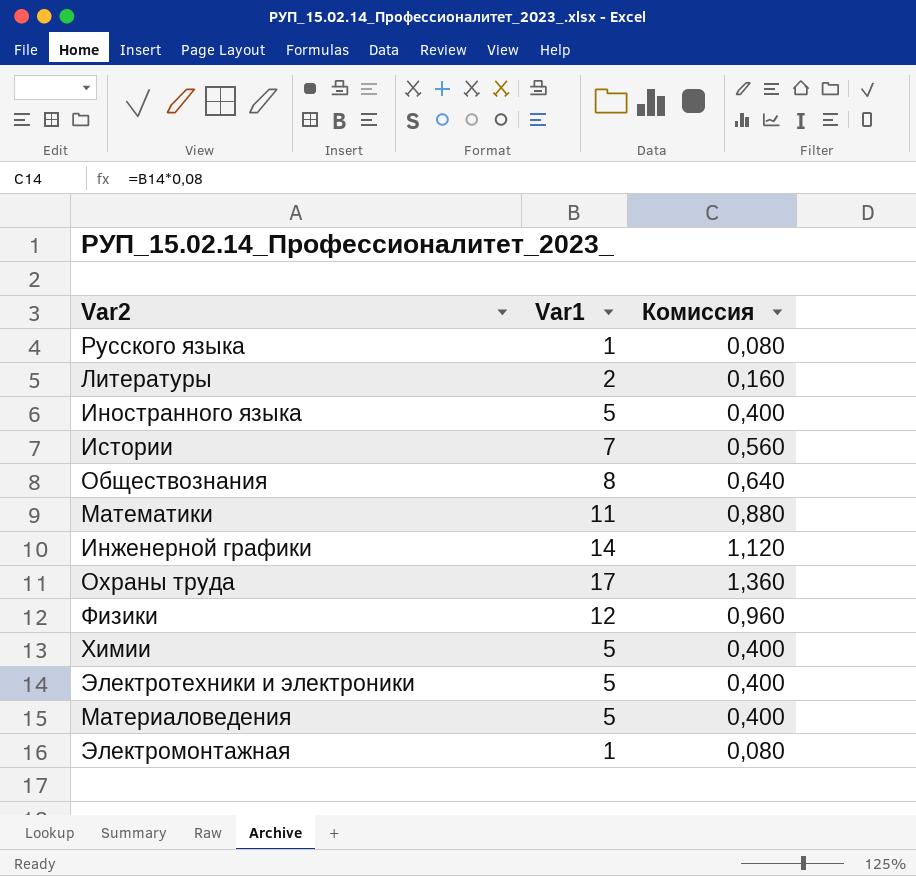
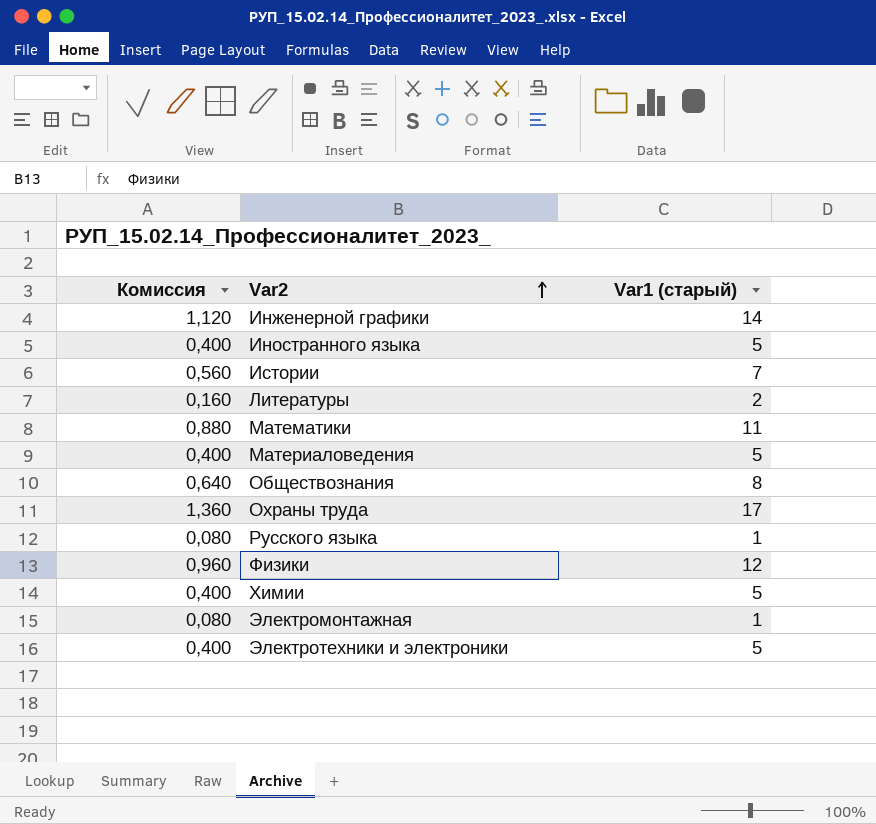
row order: none -> Var2 ascending
column Комиссия | position: 3 -> 1
column name: Var1 -> Var1 (старый)

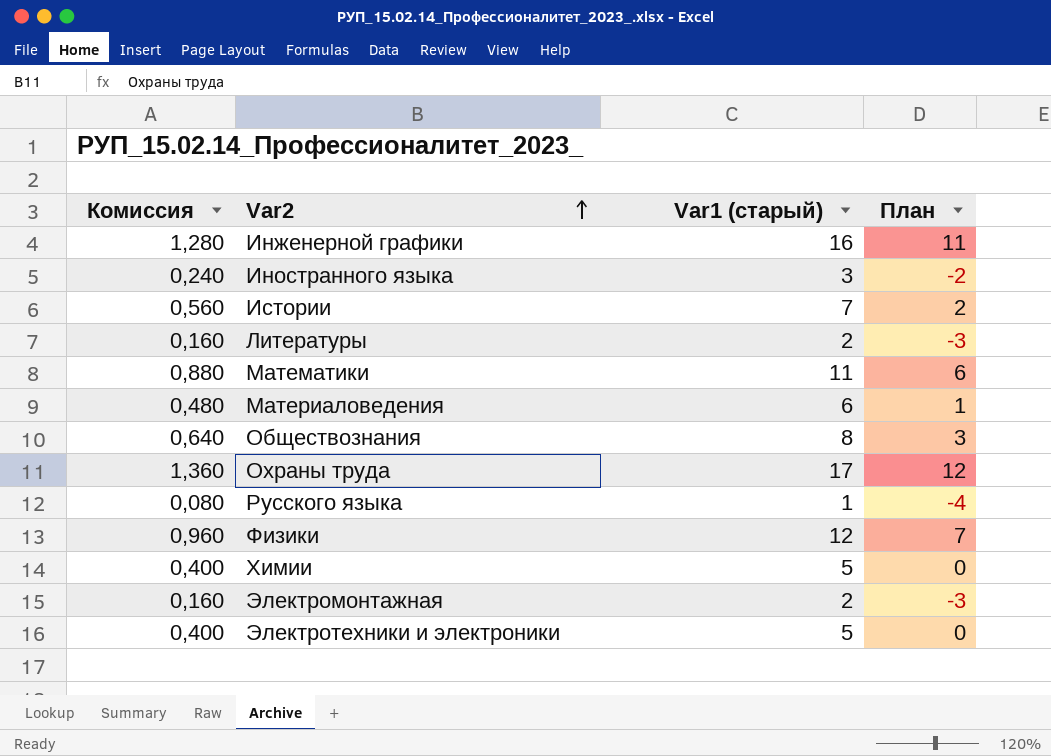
column План | formula: none -> [Var1 (старый)] - 5
Инженерной графики | Комиссия: 1,120 -> 1,280
Инженерной графики | Var1 (старый): 14 -> 16
Иностранного языка | Комиссия: 0,400 -> 0,240
Иностранного языка | Var1 (старый): 5 -> 3
Материаловедения | Комиссия: 0,400 -> 0,480
Материаловедения | Var1 (старый): 5 -> 6
Электромонтажная | Комиссия: 0,080 -> 0,160
Электромонтажная | Var1 (старый): 1 -> 2

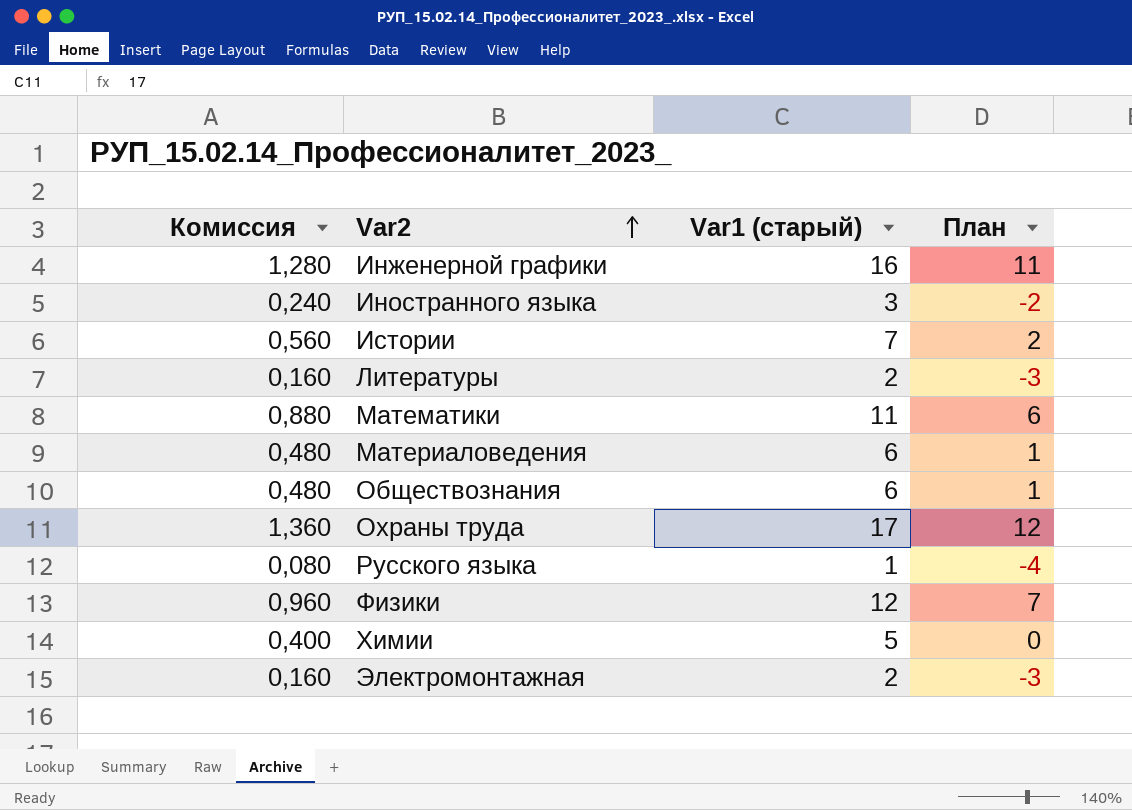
row Электротехники и электроники: 0,400 | 5 | 0 -> none
Обществознания | Комиссия: 0,640 -> 0,480
Обществознания | Var1 (старый): 8 -> 6
Обществознания | План: 3 -> 1

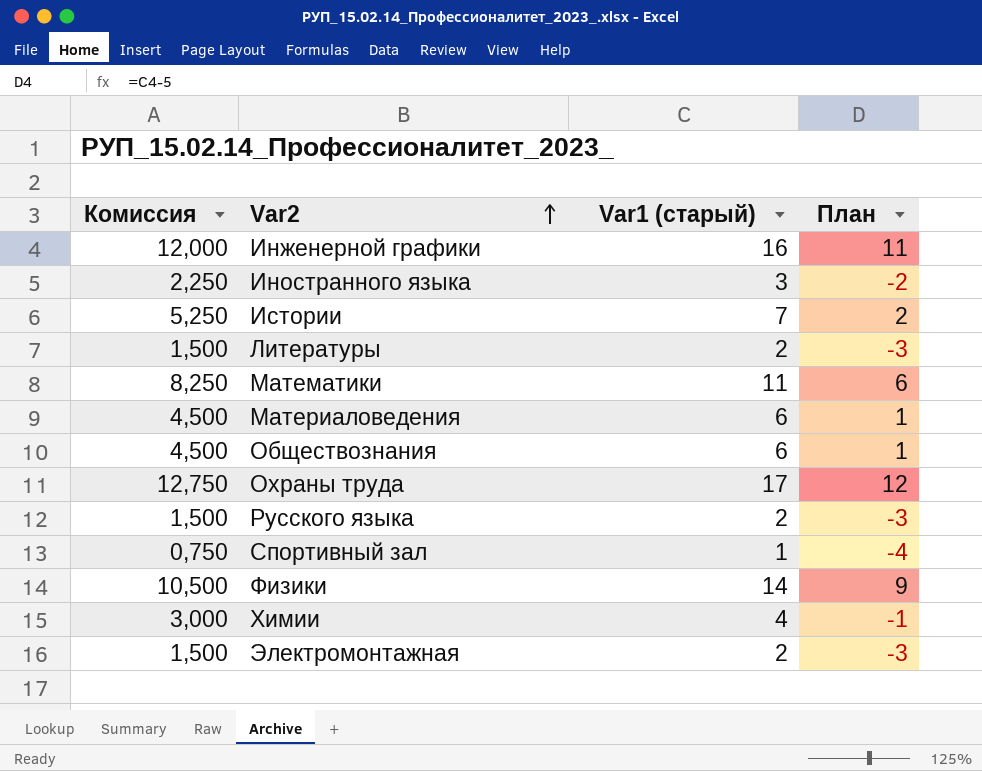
column Комиссия | formula: [Var1 (старый)] * 0,08 -> [Var1 (старый)] * 0,75
Русского языка | Var1 (старый): 1 -> 2
Русского языка | План: -4 -> -3
row Спортивный зал: none -> 0,750 | 1 | -4
Физики | Var1 (старый): 12 -> 14
Физики | План: 7 -> 9
Химии | Var1 (старый): 5 -> 4
Химии | План: 0 -> -1

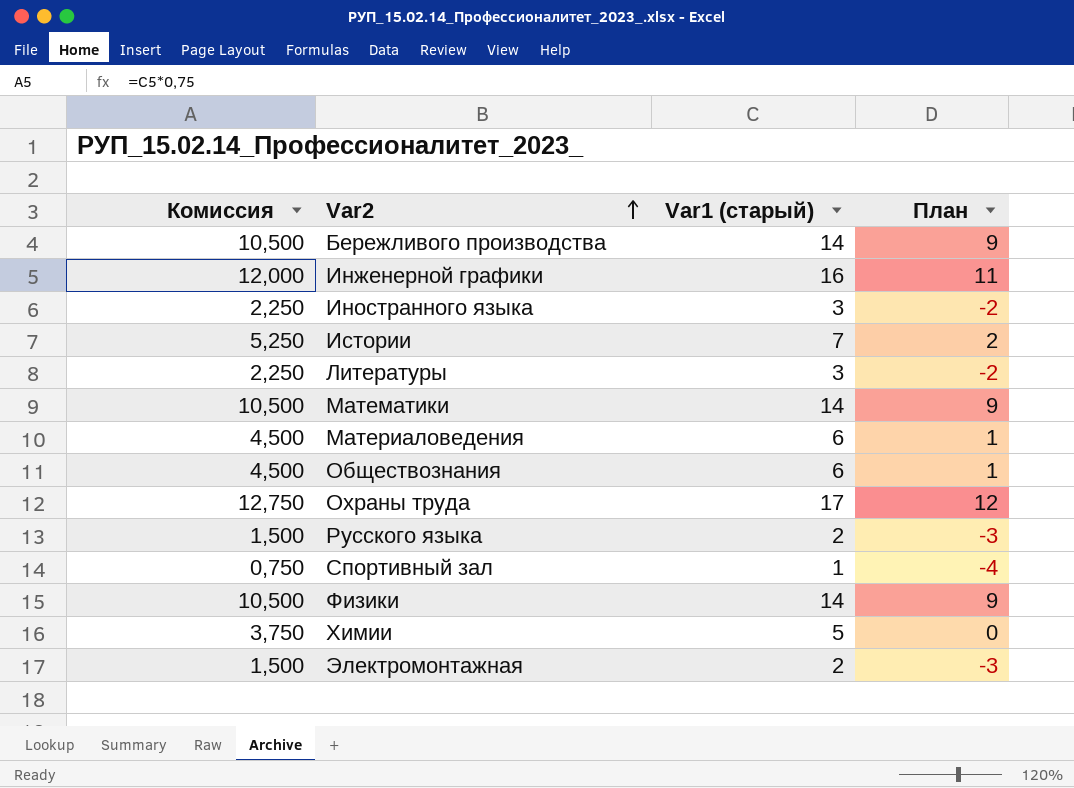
row Бережливого производства: none -> 10,500 | 14 | 9
Литературы | Комиссия: 1,500 -> 2,250
Литературы | Var1 (старый): 2 -> 3
Литературы | План: -3 -> -2
Математики | Комиссия: 8,250 -> 10,500
Математики | Var1 (старый): 11 -> 14
Математики | План: 6 -> 9
Химии | Комиссия: 3,000 -> 3,750
Химии | Var1 (старый): 4 -> 5
Химии | План: -1 -> 0

